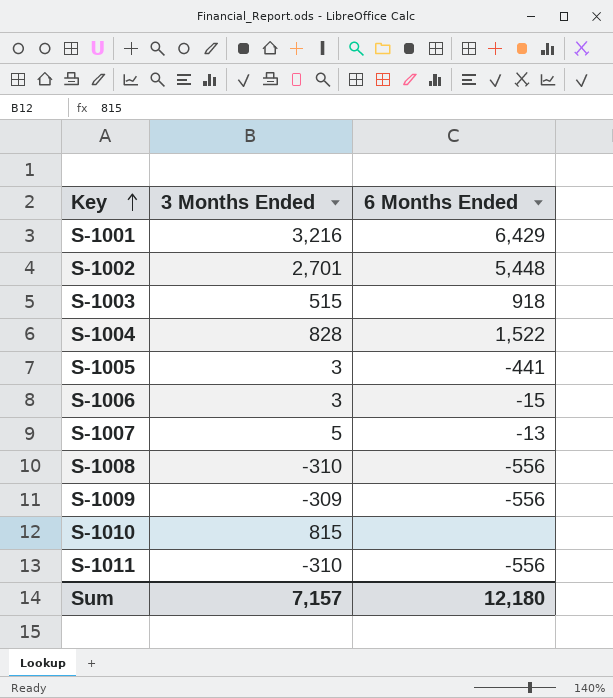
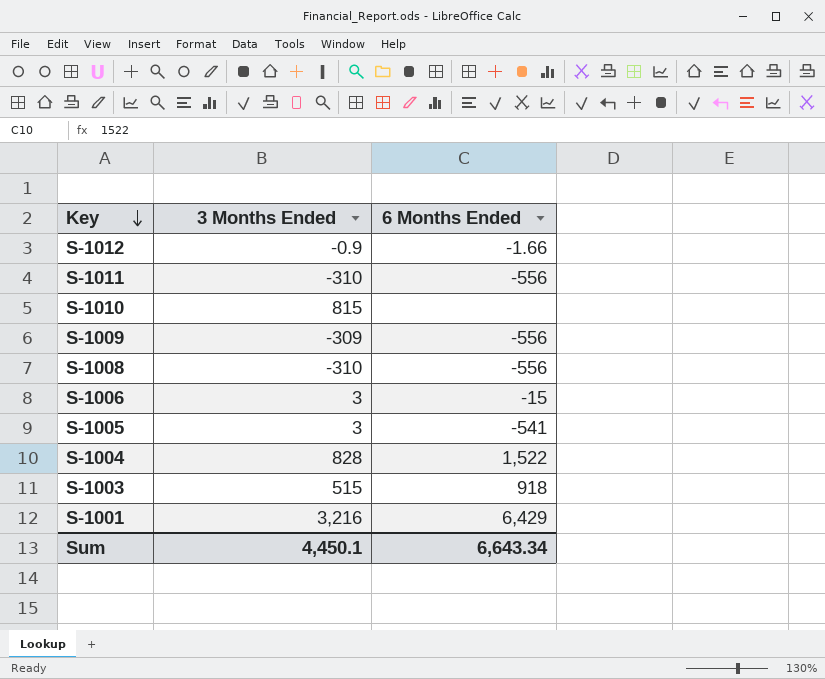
row order: Key ascending -> Key descending
row S-1002: 2,701 | 5,448 -> none
row S-1007: 5 | -13 -> none
row S-1012: none -> -0.9 | -1.66
S-1005 | 6 Months Ended: -441 -> -541
Sum | 3 Months Ended: 7,157 -> 4,450.1
Sum | 6 Months Ended: 12,180 -> 6,643.34

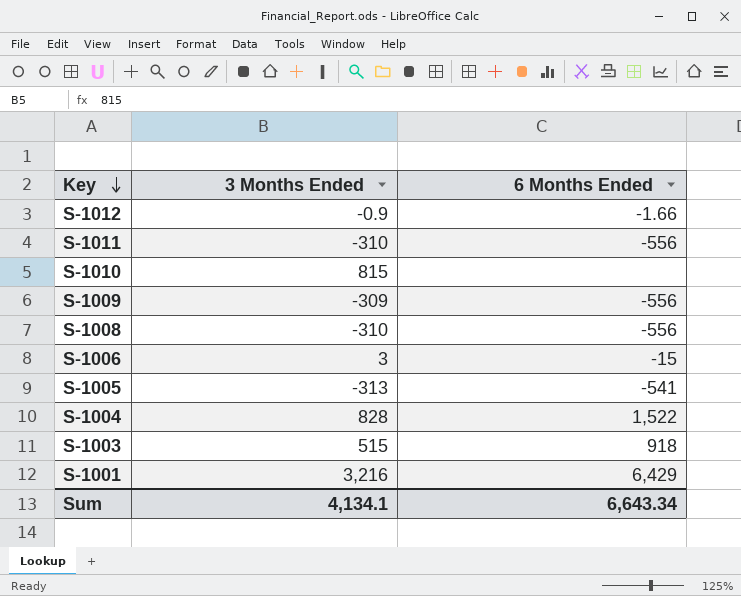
S-1005 | 3 Months Ended: 3 -> -313
Sum | 3 Months Ended: 4,450.1 -> 4,134.1

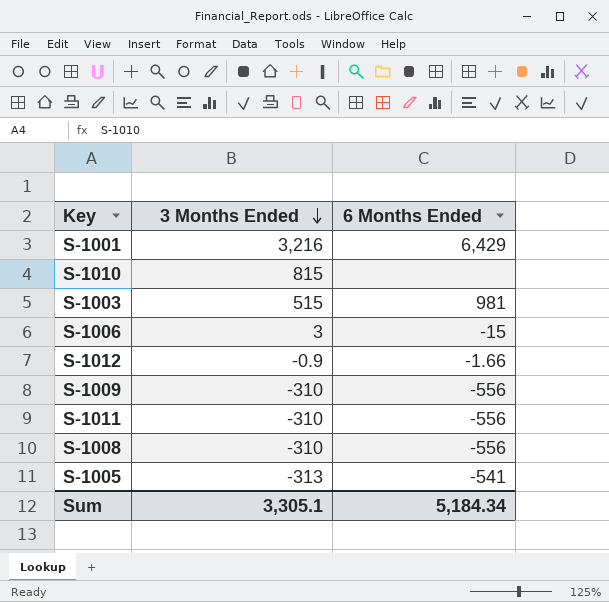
row order: Key descending -> 3 Months Ended descending
row S-1004: 828 | 1,522 -> none
S-1003 | 6 Months Ended: 918 -> 981
S-1009 | 3 Months Ended: -309 -> -310
Sum | 3 Months Ended: 4,134.1 -> 3,305.1
Sum | 6 Months Ended: 6,643.34 -> 5,184.34

